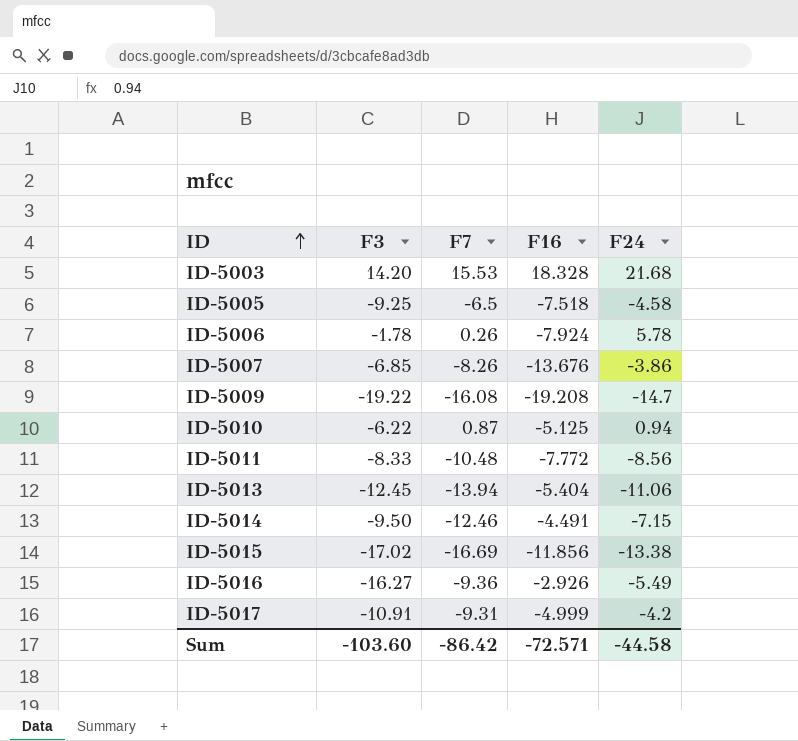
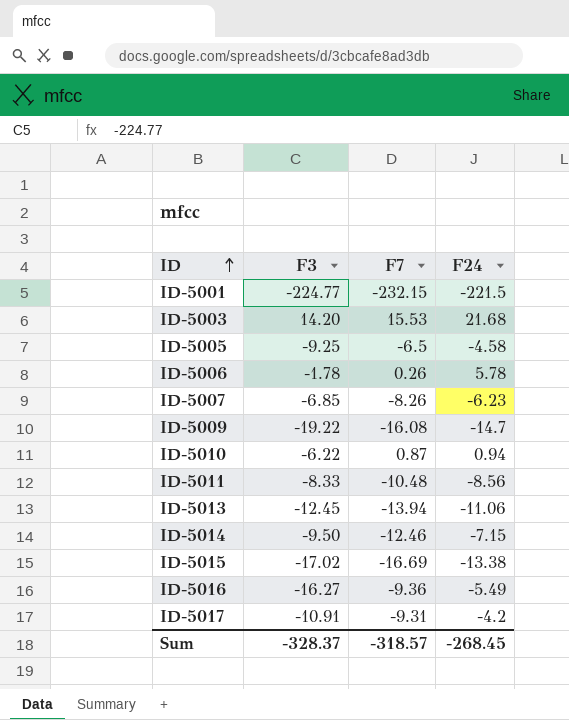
column F16 | position: 4 -> none
row ID-5001: none -> -224.77 | -232.15 | -221.5
ID-5007 | F24: -3.86 -> -6.23
Sum | F3: -103.60 -> -328.37
Sum | F7: -86.42 -> -318.57
Sum | F24: -44.58 -> -268.45

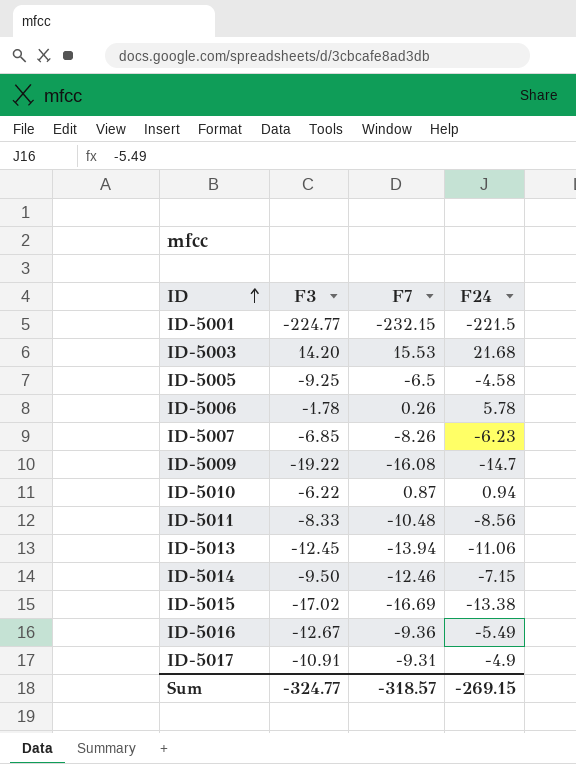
ID-5016 | F3: -16.27 -> -12.67
ID-5017 | F24: -4.2 -> -4.9
Sum | F3: -328.37 -> -324.77
Sum | F24: -268.45 -> -269.15

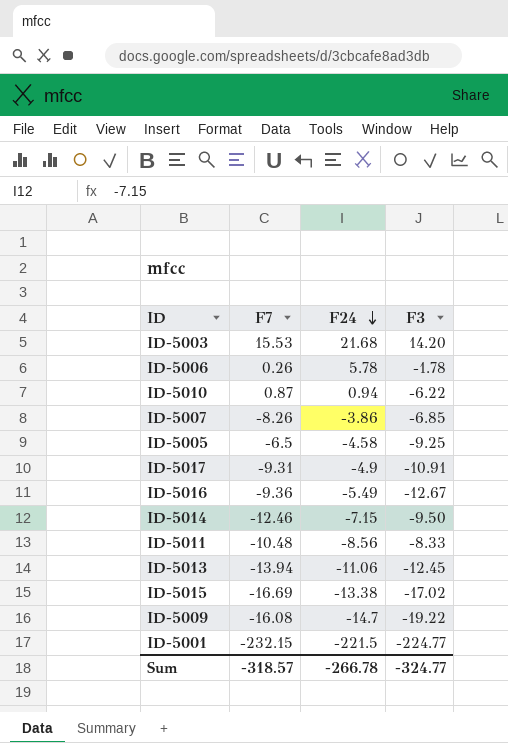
row order: ID ascending -> F24 descending
column F3 | position: 2 -> 4
ID-5007 | F24: -6.23 -> -3.86
Sum | F24: -269.15 -> -266.78

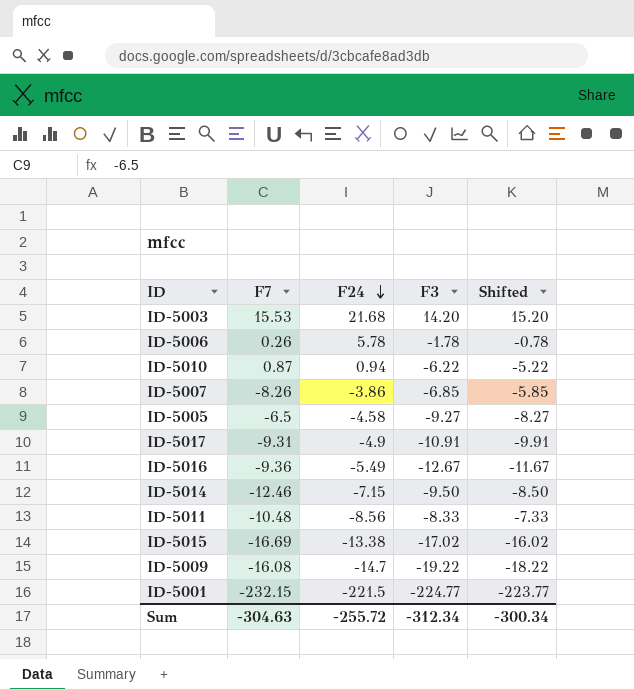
column Shifted | formula: none -> [F3] + 1
row ID-5013: -13.94 | -11.06 | -12.45 -> none
ID-5005 | F3: -9.25 -> -9.27
Sum | F7: -318.57 -> -304.63
Sum | F24: -266.78 -> -255.72
Sum | F3: -324.77 -> -312.34

